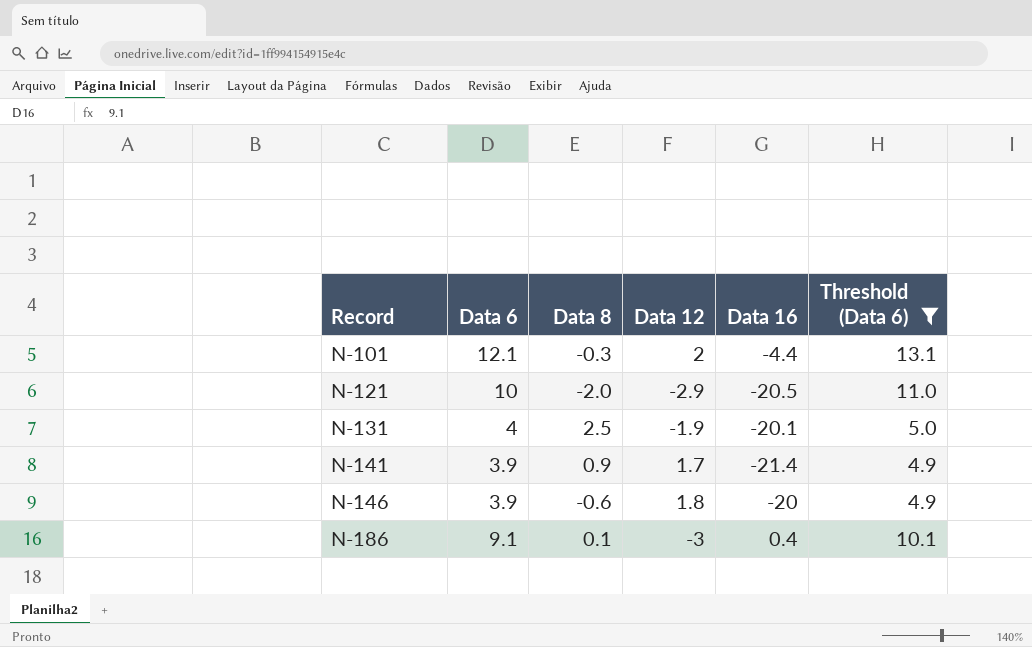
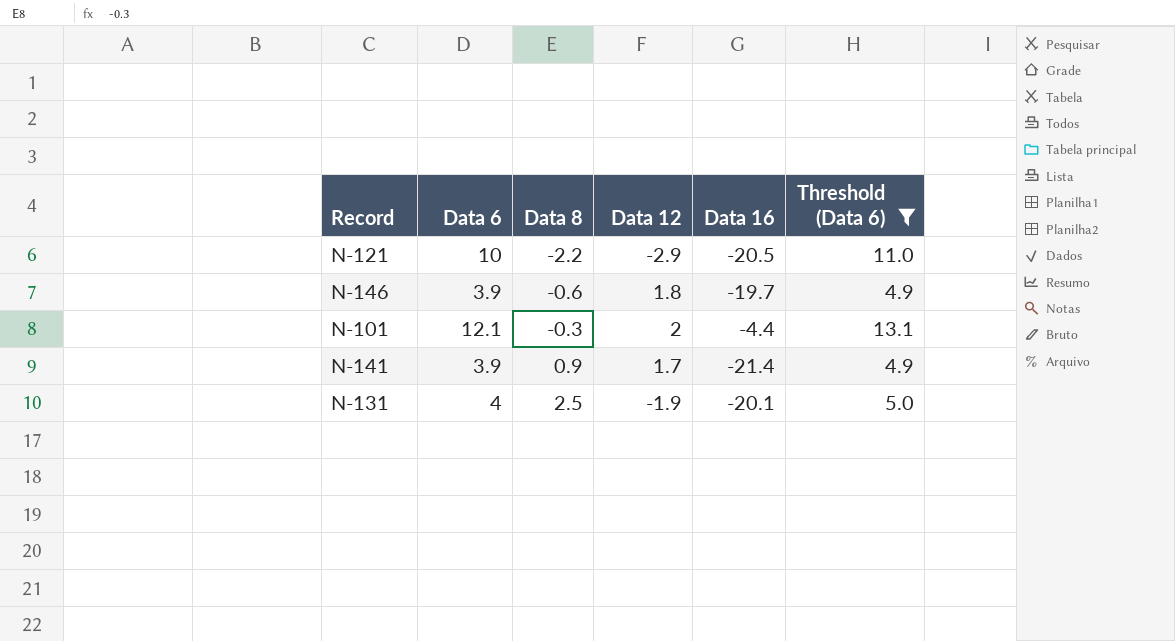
row order: Record ascending -> Data 8 ascending
row N-186: 9.1 | 0.1 | -3 | 0.4 | 10.1 -> none
N-121 | Data 8: -2.0 -> -2.2
N-146 | Data 16: -20 -> -19.7

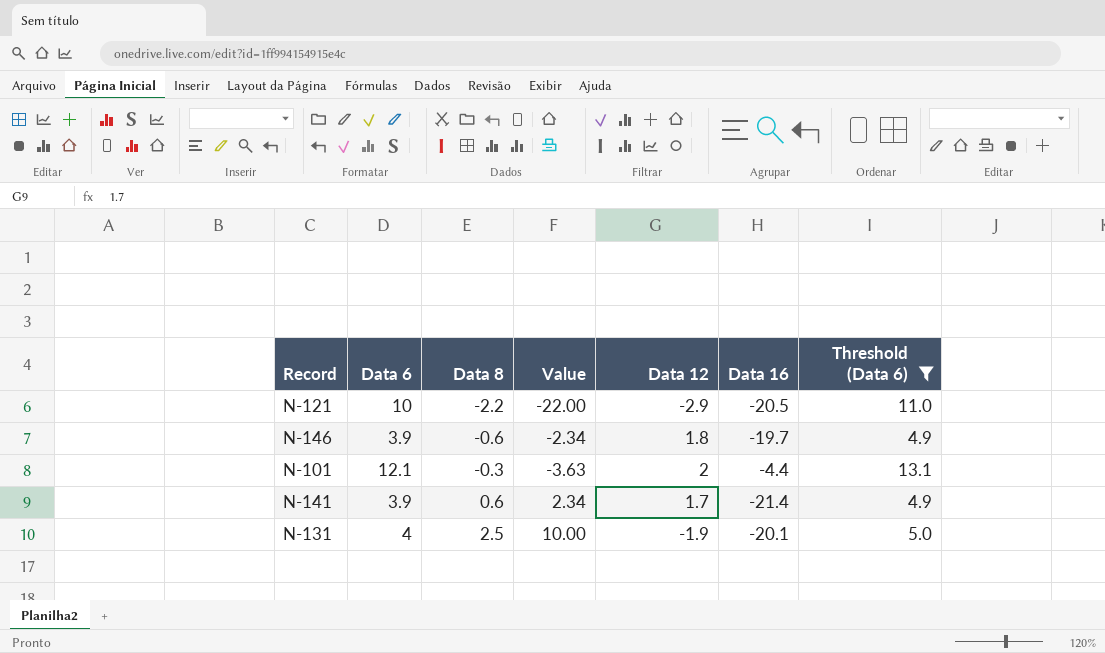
column Value | formula: none -> [Data 6] * [Data 8]
N-141 | Data 8: 0.9 -> 0.6

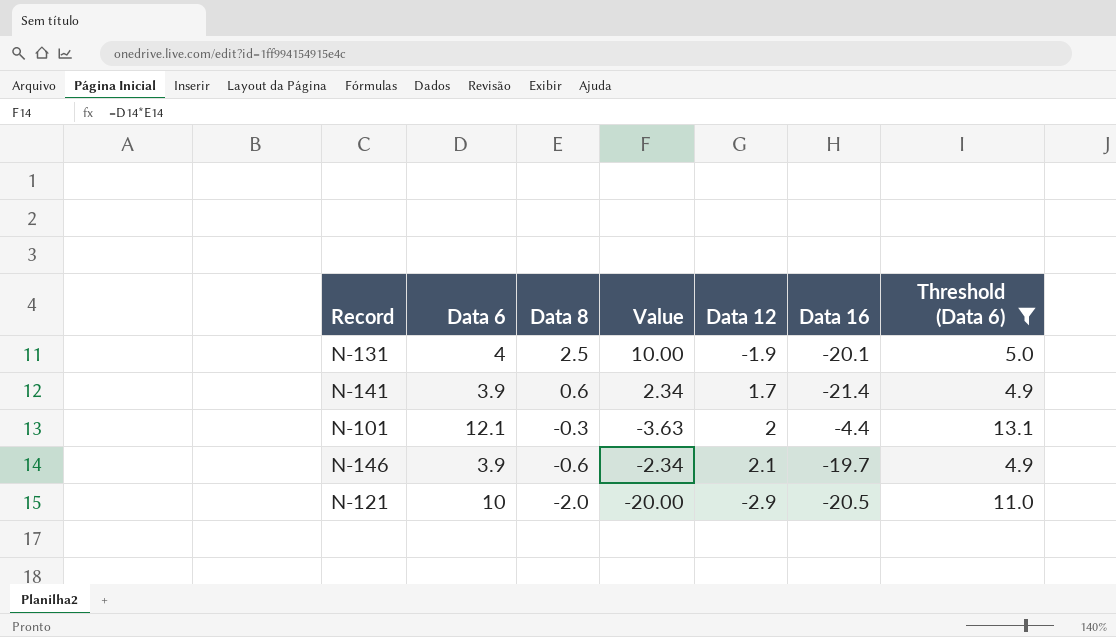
row order: Data 8 ascending -> Data 8 descending
N-146 | Data 12: 1.8 -> 2.1
N-121 | Data 8: -2.2 -> -2.0
N-121 | Value: -22.00 -> -20.00

